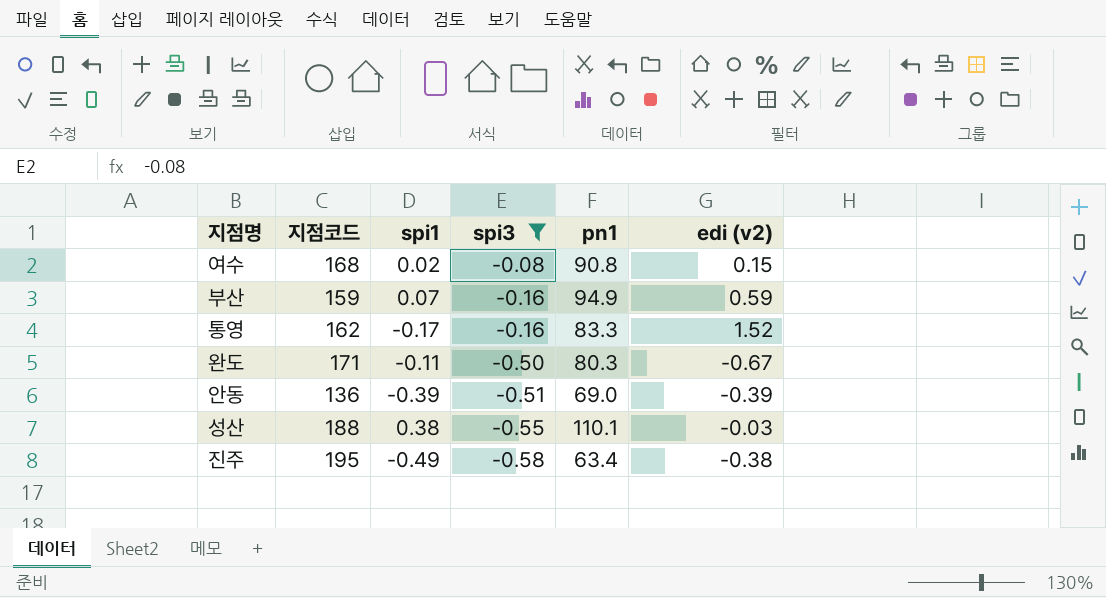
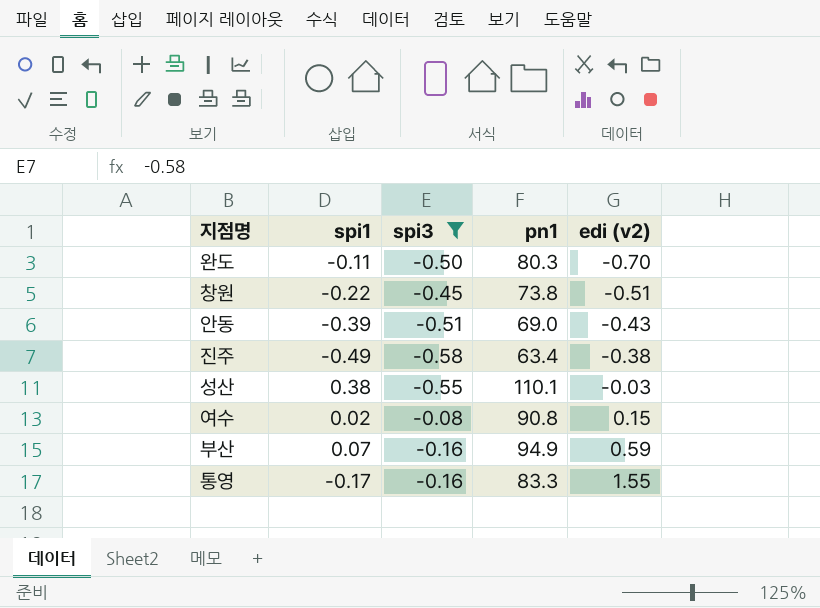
row order: spi3 descending -> edi (v2) ascending
column 지점코드 | position: 2 -> none
완도 | edi (v2): -0.67 -> -0.70
row 창원: none -> -0.22 | -0.45 | 73.8 | -0.51
안동 | edi (v2): -0.39 -> -0.43
통영 | edi (v2): 1.52 -> 1.55

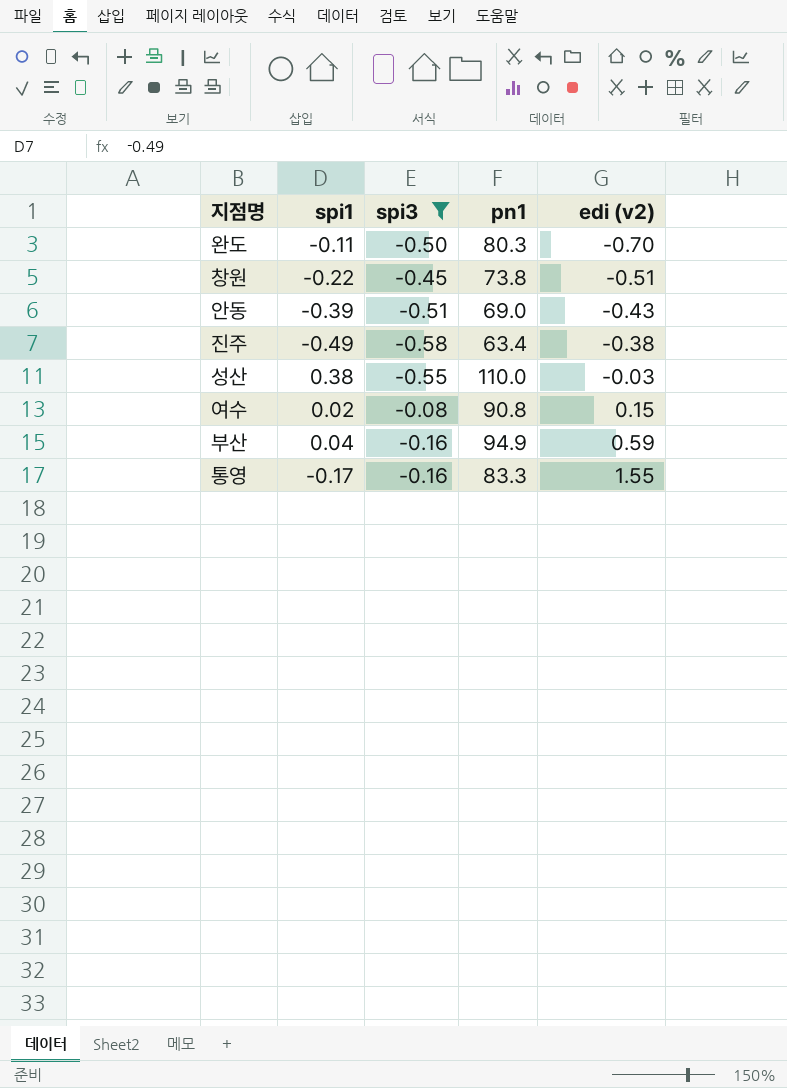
성산 | pn1: 110.1 -> 110.0
부산 | spi1: 0.07 -> 0.04

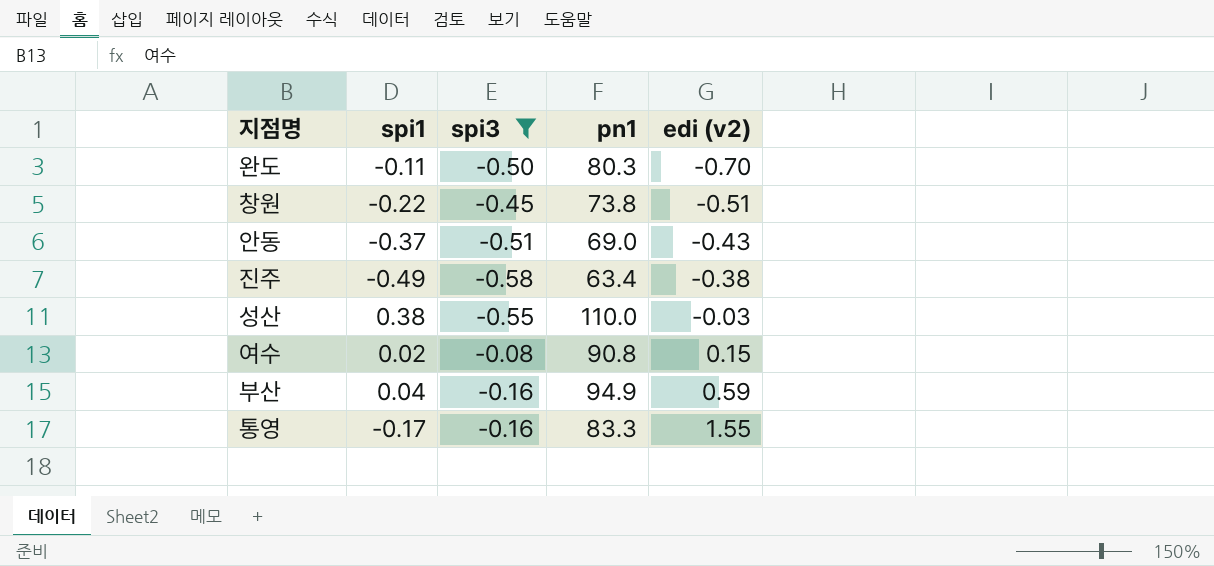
안동 | spi1: -0.39 -> -0.37

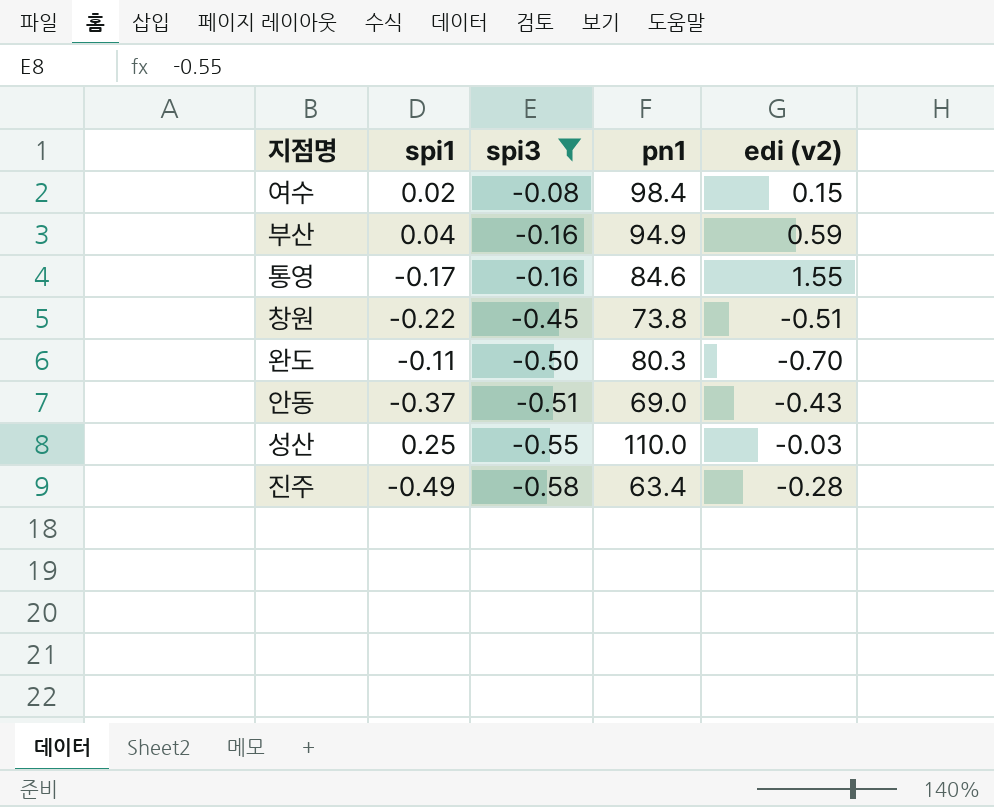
row order: edi (v2) ascending -> spi3 descending
여수 | pn1: 90.8 -> 98.4
통영 | pn1: 83.3 -> 84.6
성산 | spi1: 0.38 -> 0.25
진주 | edi (v2): -0.38 -> -0.28

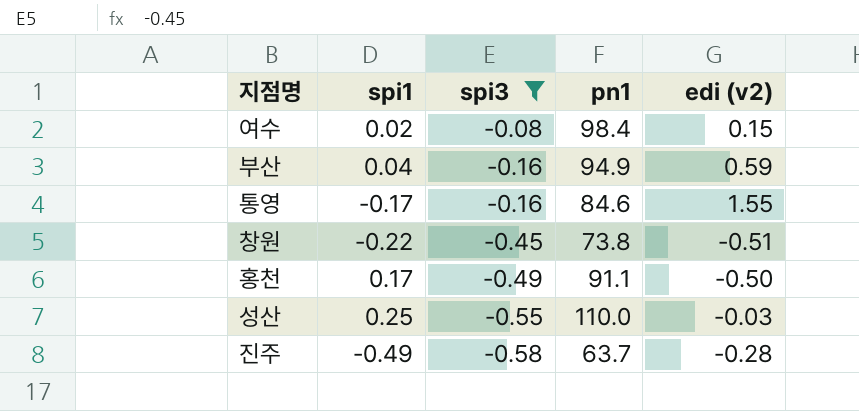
row 완도: -0.11 | -0.50 | 80.3 | -0.70 -> none
row 안동: -0.37 | -0.51 | 69.0 | -0.43 -> none
row 홍천: none -> 0.17 | -0.49 | 91.1 | -0.50
진주 | pn1: 63.4 -> 63.7

